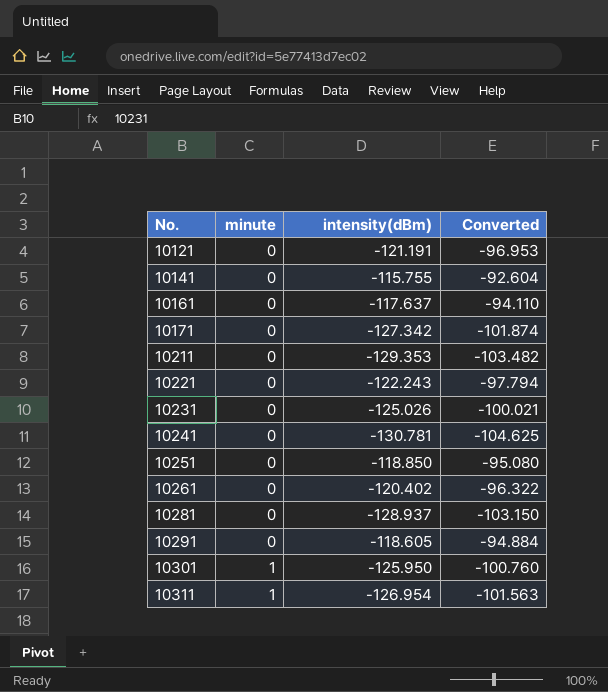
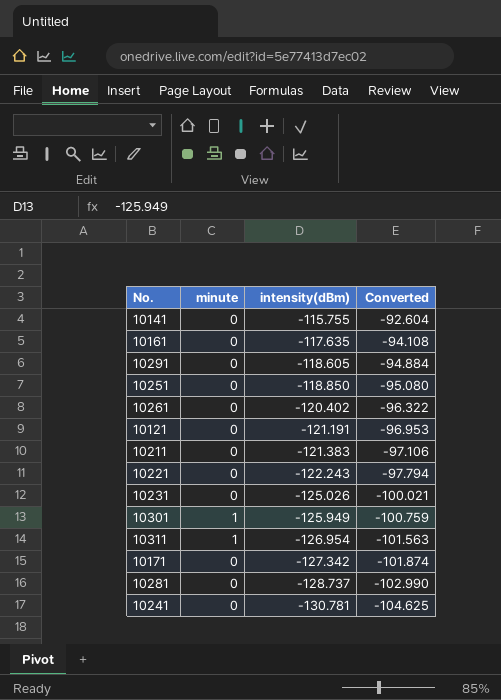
row order: No. ascending -> intensity(dBm) descending
10161 | intensity(dBm): -117.637 -> -117.635
10161 | Converted: -94.110 -> -94.108
10211 | intensity(dBm): -129.353 -> -121.383
10211 | Converted: -103.482 -> -97.106
10301 | intensity(dBm): -125.950 -> -125.949
10301 | Converted: -100.760 -> -100.759
10281 | intensity(dBm): -128.937 -> -128.737
10281 | Converted: -103.150 -> -102.990

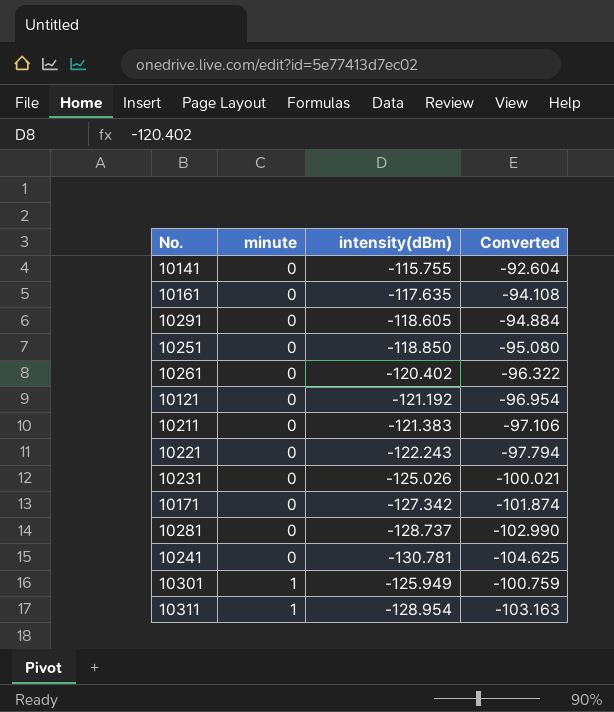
row order: intensity(dBm) descending -> minute ascending
10121 | intensity(dBm): -121.191 -> -121.192
10121 | Converted: -96.953 -> -96.954
10311 | intensity(dBm): -126.954 -> -128.954
10311 | Converted: -101.563 -> -103.163

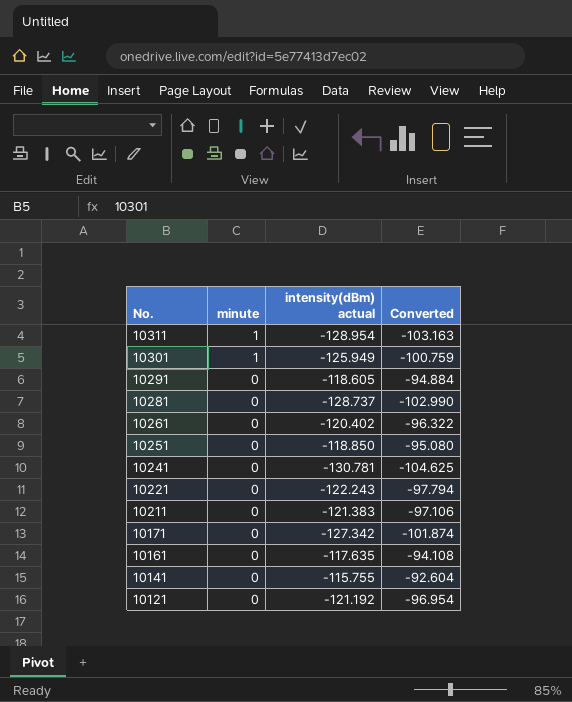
row order: minute ascending -> No. descending
column name: intensity(dBm) -> intensity(dBm) actual
row 10231: 0 | -125.026 | -100.021 -> none

